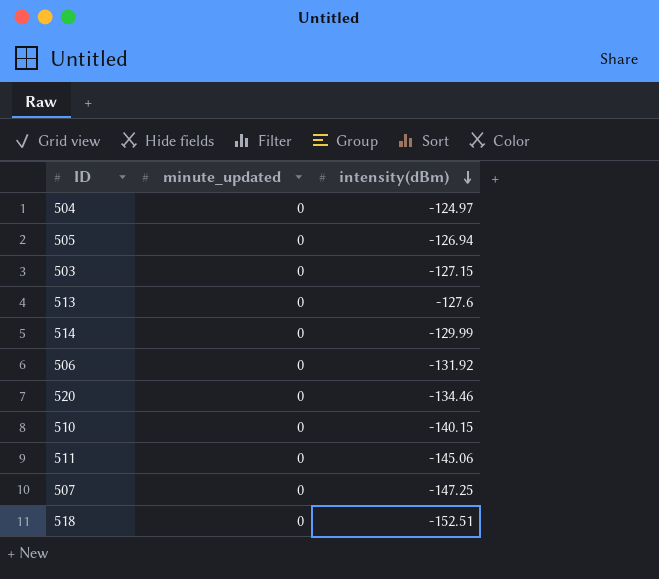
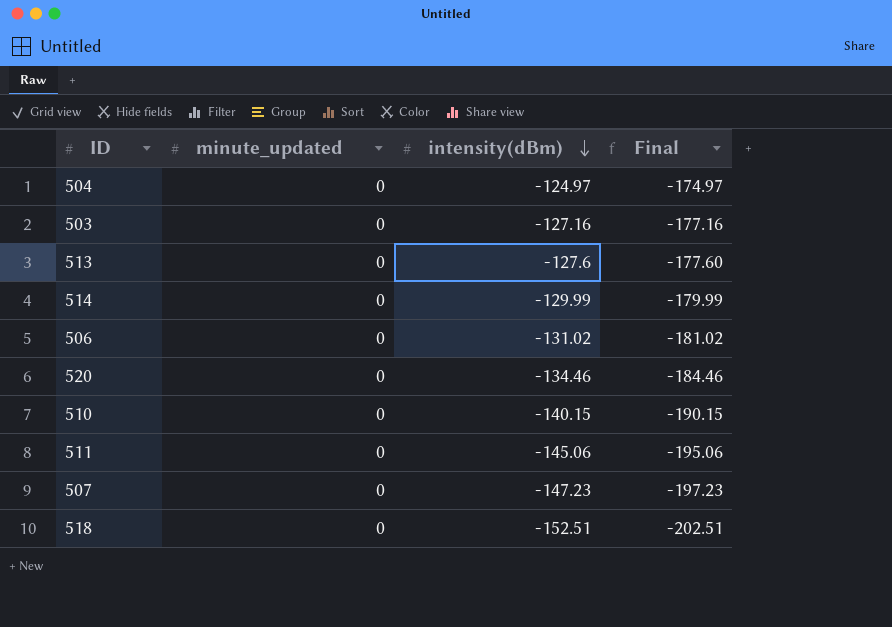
column Final | formula: none -> [intensity(dBm)] - 50
row 505: 0 | -126.94 -> none
503 | intensity(dBm): -127.15 -> -127.16
506 | intensity(dBm): -131.92 -> -131.02
507 | intensity(dBm): -147.25 -> -147.23

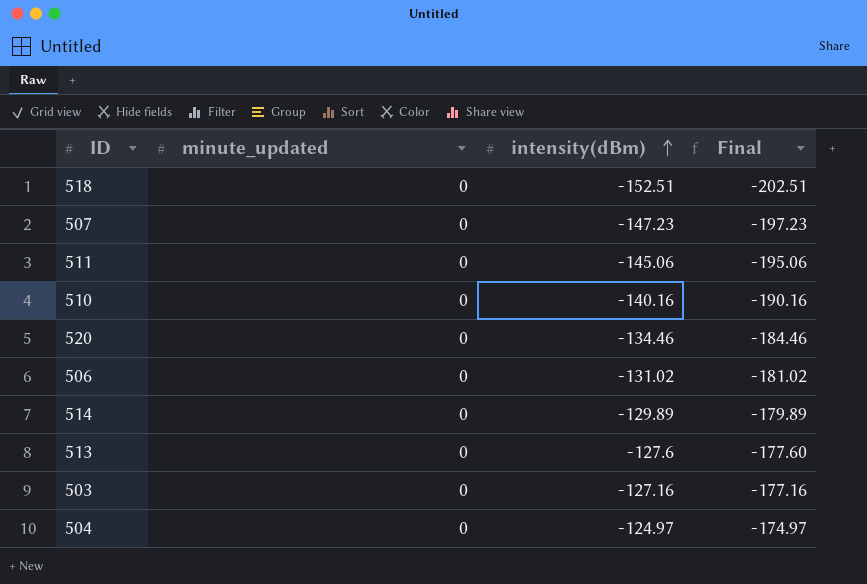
row order: intensity(dBm) descending -> intensity(dBm) ascending
510 | intensity(dBm): -140.15 -> -140.16
510 | Final: -190.15 -> -190.16
514 | intensity(dBm): -129.99 -> -129.89
514 | Final: -179.99 -> -179.89

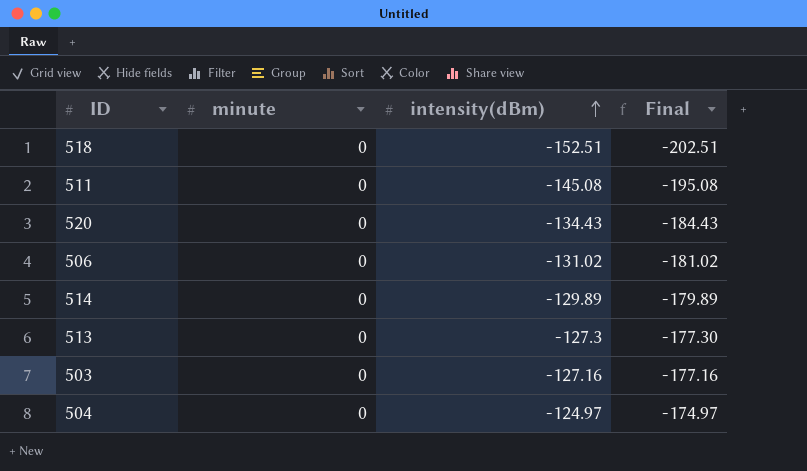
column name: minute_updated -> minute
row 507: 0 | -147.23 | -197.23 -> none
row 510: 0 | -140.16 | -190.16 -> none
511 | intensity(dBm): -145.06 -> -145.08
511 | Final: -195.06 -> -195.08
520 | intensity(dBm): -134.46 -> -134.43
520 | Final: -184.46 -> -184.43
513 | intensity(dBm): -127.6 -> -127.3
513 | Final: -177.60 -> -177.30

